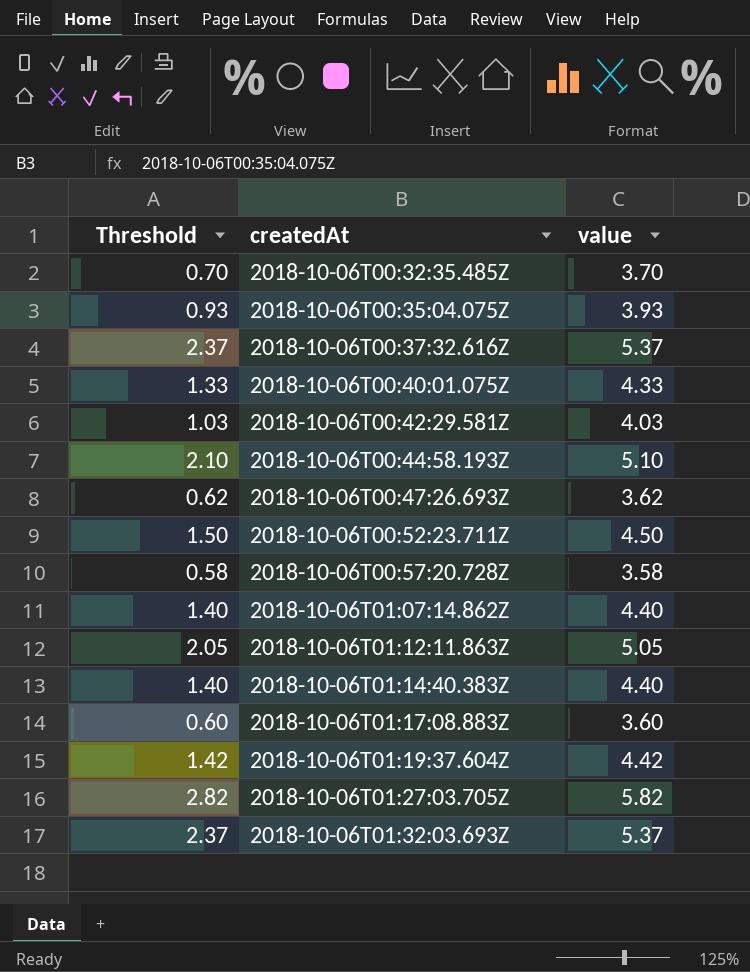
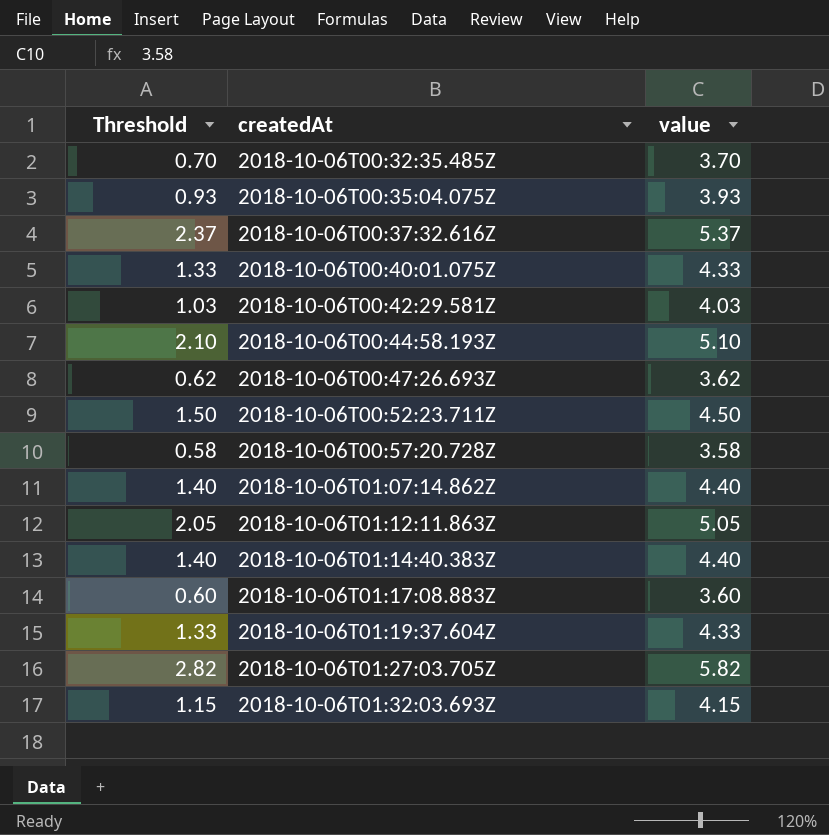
2018-10-06T01:19:37.604Z | Threshold: 1.42 -> 1.33
2018-10-06T01:19:37.604Z | value: 4.42 -> 4.33
2018-10-06T01:32:03.693Z | Threshold: 2.37 -> 1.15
2018-10-06T01:32:03.693Z | value: 5.37 -> 4.15

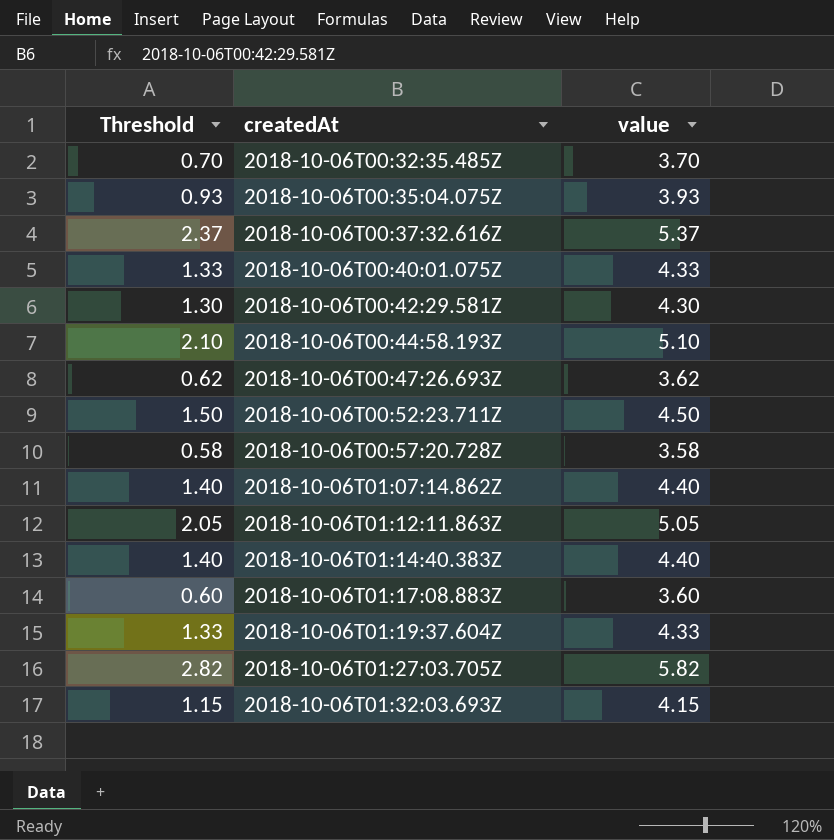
2018-10-06T00:42:29.581Z | Threshold: 1.03 -> 1.30
2018-10-06T00:42:29.581Z | value: 4.03 -> 4.30

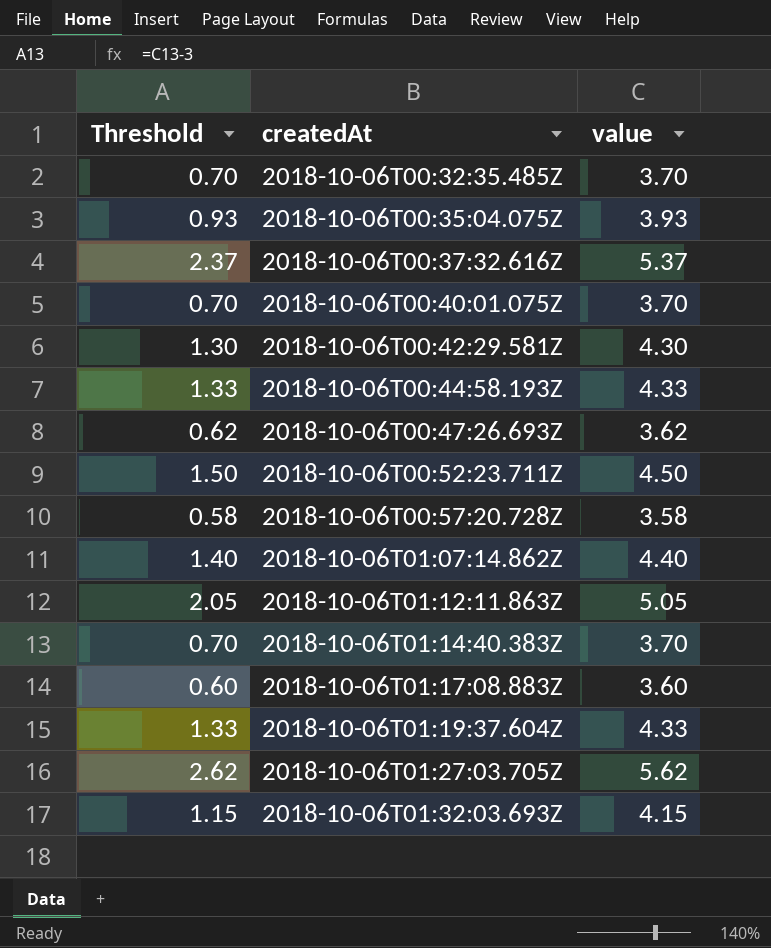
2018-10-06T00:40:01.075Z | Threshold: 1.33 -> 0.70
2018-10-06T00:40:01.075Z | value: 4.33 -> 3.70
2018-10-06T00:44:58.193Z | Threshold: 2.10 -> 1.33
2018-10-06T00:44:58.193Z | value: 5.10 -> 4.33
2018-10-06T01:14:40.383Z | Threshold: 1.40 -> 0.70
2018-10-06T01:14:40.383Z | value: 4.40 -> 3.70
2018-10-06T01:27:03.705Z | Threshold: 2.82 -> 2.62
2018-10-06T01:27:03.705Z | value: 5.82 -> 5.62

